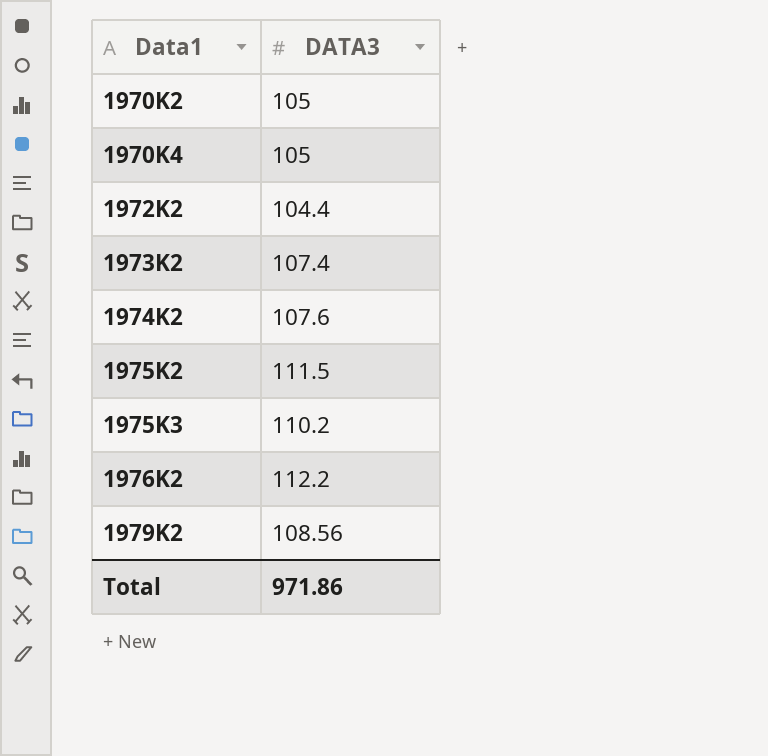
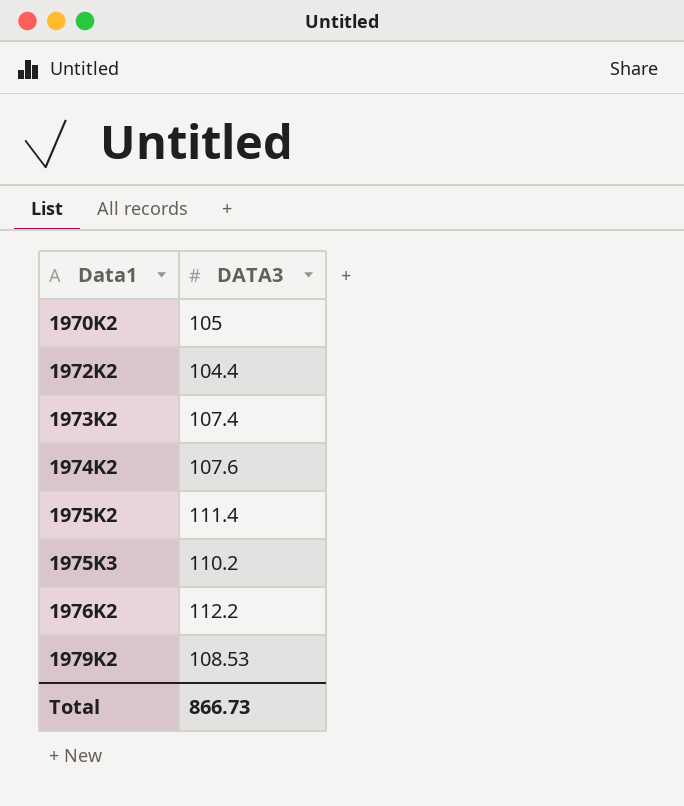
row 1970K4: 105 -> none
1975K2 | DATA3: 111.5 -> 111.4
1979K2 | DATA3: 108.56 -> 108.53
Total | DATA3: 971.86 -> 866.73

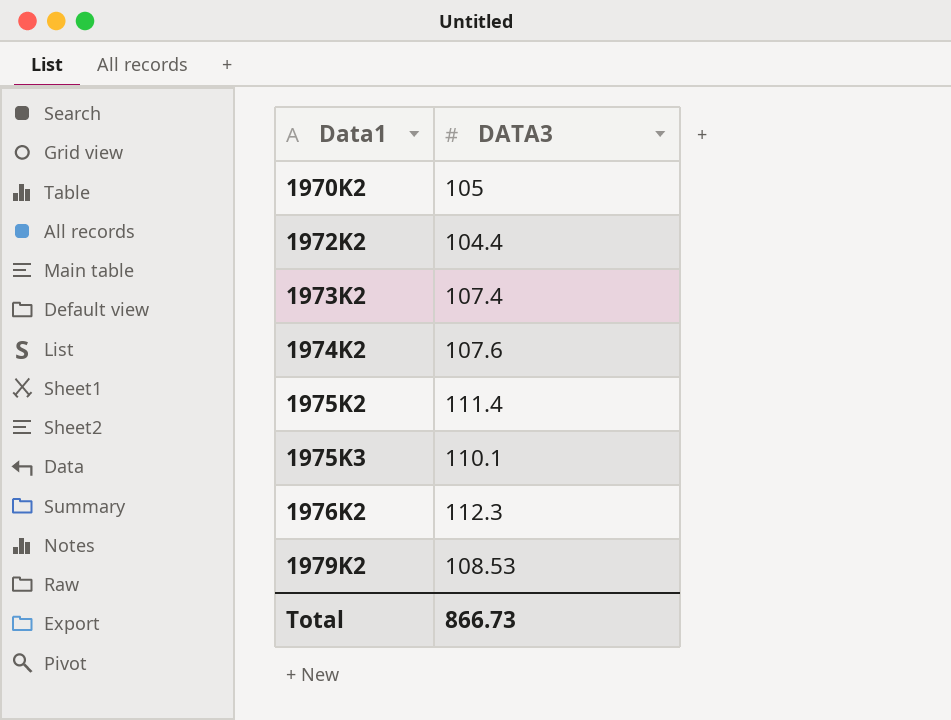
1975K3 | DATA3: 110.2 -> 110.1
1976K2 | DATA3: 112.2 -> 112.3

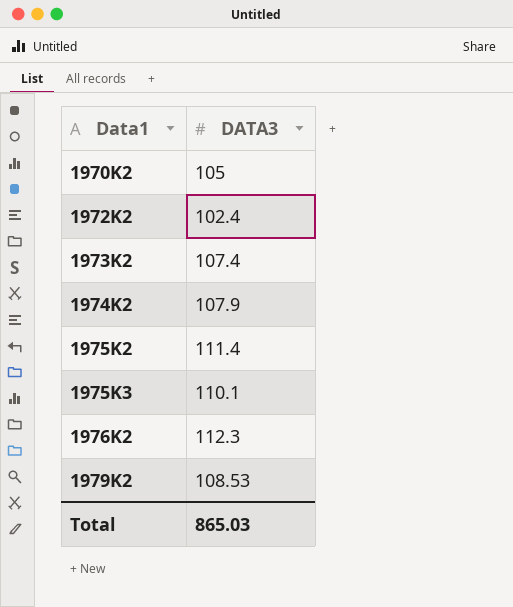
1972K2 | DATA3: 104.4 -> 102.4
1974K2 | DATA3: 107.6 -> 107.9
Total | DATA3: 866.73 -> 865.03

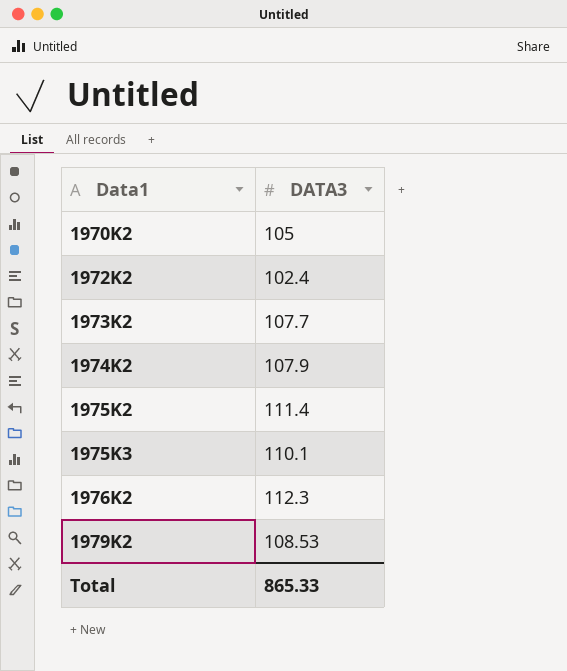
1973K2 | DATA3: 107.4 -> 107.7
Total | DATA3: 865.03 -> 865.33

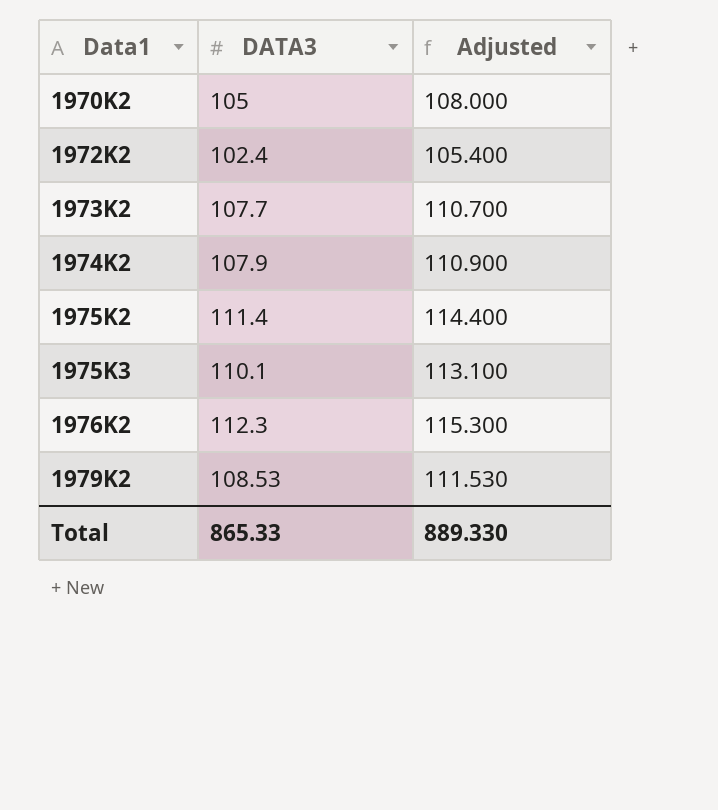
column Adjusted | formula: none -> [DATA3] + 3

